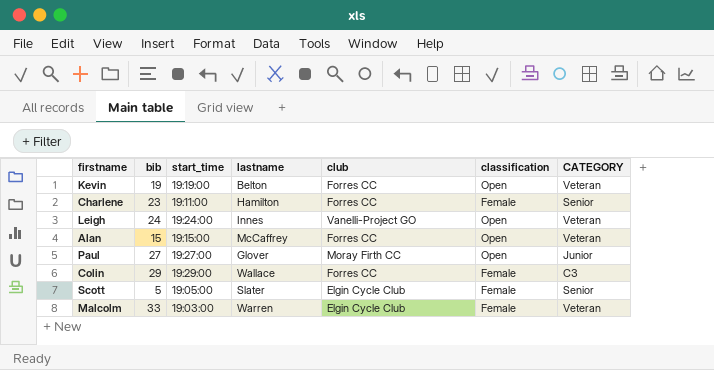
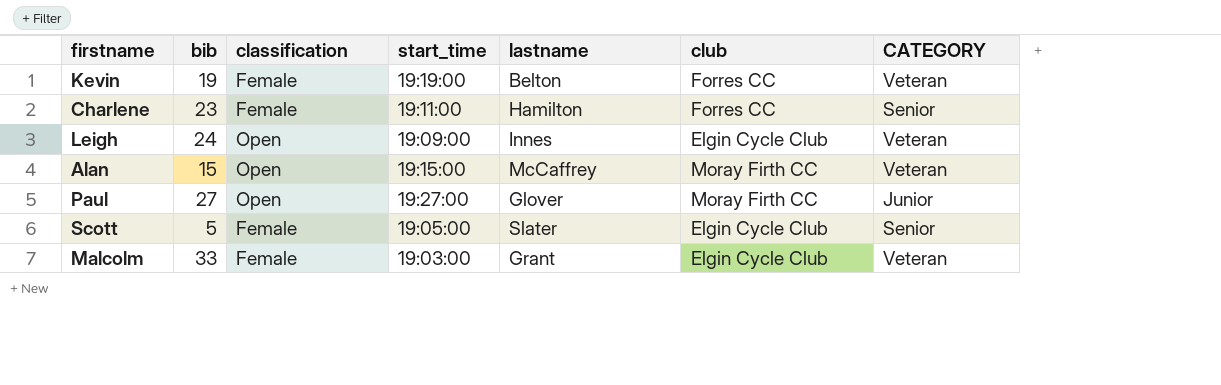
column classification | position: 6 -> 3
row Colin: 29 | 19:29:00 | Wallace | Forres CC | Female | C3 -> none
Kevin | classification: Open -> Female
Leigh | start_time: 19:24:00 -> 19:09:00
Leigh | club: Vanelli-Project GO -> Elgin Cycle Club
Alan | club: Forres CC -> Moray Firth CC
Malcolm | lastname: Warren -> Grant

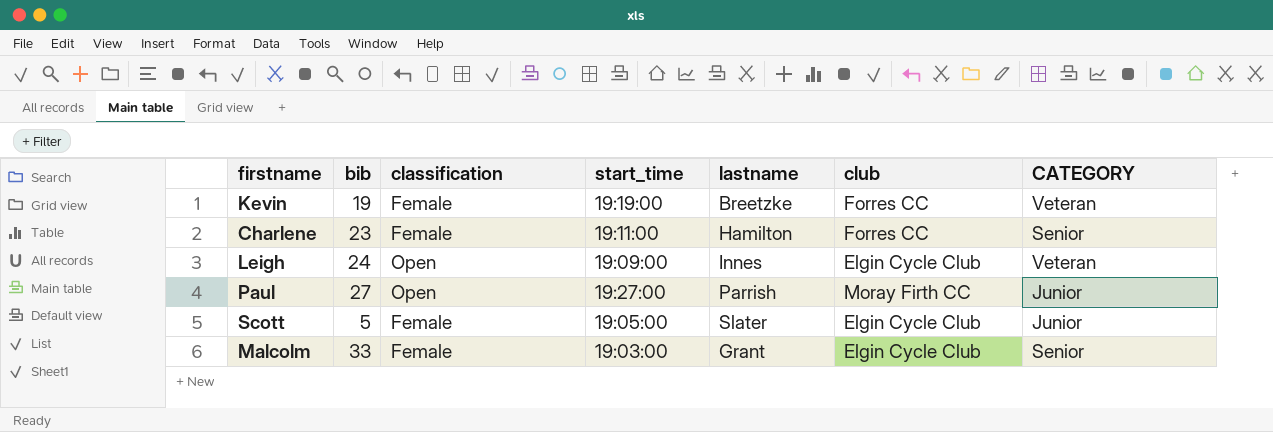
row Alan: 15 | Open | 19:15:00 | McCaffrey | Moray Firth CC | Veteran -> none
Kevin | lastname: Belton -> Breetzke
Paul | lastname: Glover -> Parrish
Scott | CATEGORY: Senior -> Junior
Malcolm | CATEGORY: Veteran -> Senior

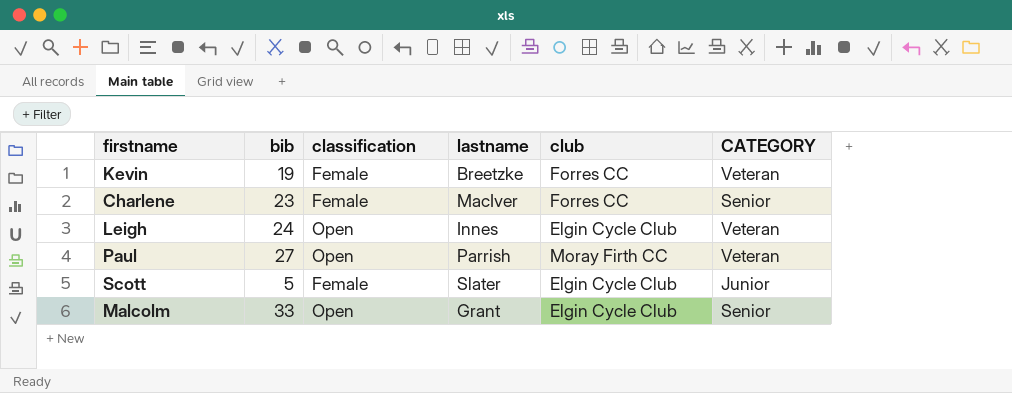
column start_time | position: 4 -> none
Charlene | lastname: Hamilton -> MacIver
Paul | CATEGORY: Junior -> Veteran
Malcolm | classification: Female -> Open

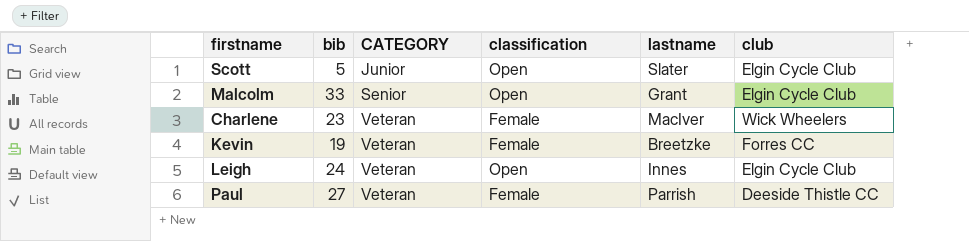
row order: none -> CATEGORY ascending
column CATEGORY | position: 6 -> 3
Scott | classification: Female -> Open
Charlene | CATEGORY: Senior -> Veteran
Charlene | club: Forres CC -> Wick Wheelers
Paul | classification: Open -> Female
Paul | club: Moray Firth CC -> Deeside Thistle CC

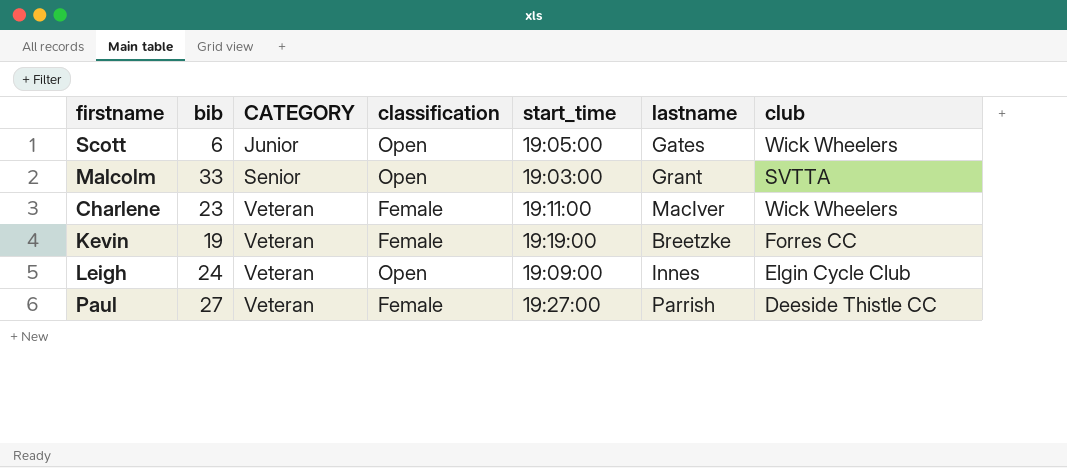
column start_time | position: none -> 5
Scott | bib: 5 -> 6
Scott | lastname: Slater -> Gates
Scott | club: Elgin Cycle Club -> Wick Wheelers
Malcolm | club: Elgin Cycle Club -> SVTTA

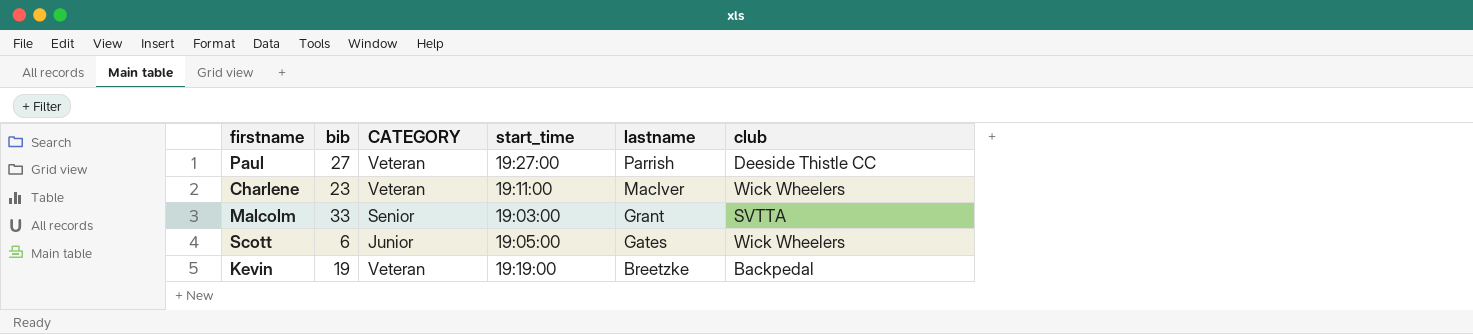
row order: CATEGORY ascending -> lastname descending
column classification | position: 4 -> none
row Leigh: 24 | Veteran | Open | 19:09:00 | Innes | Elgin Cycle Club -> none
Kevin | club: Forres CC -> Backpedal

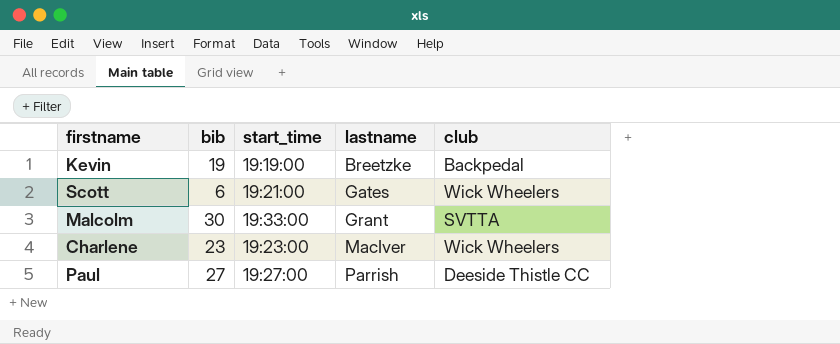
row order: lastname descending -> lastname ascending
column CATEGORY | position: 3 -> none
Scott | start_time: 19:05:00 -> 19:21:00
Malcolm | bib: 33 -> 30
Malcolm | start_time: 19:03:00 -> 19:33:00
Charlene | start_time: 19:11:00 -> 19:23:00

